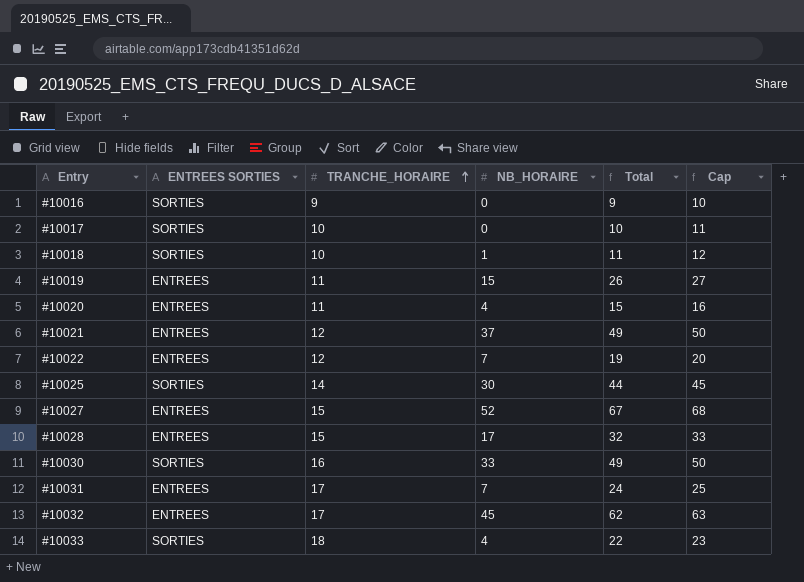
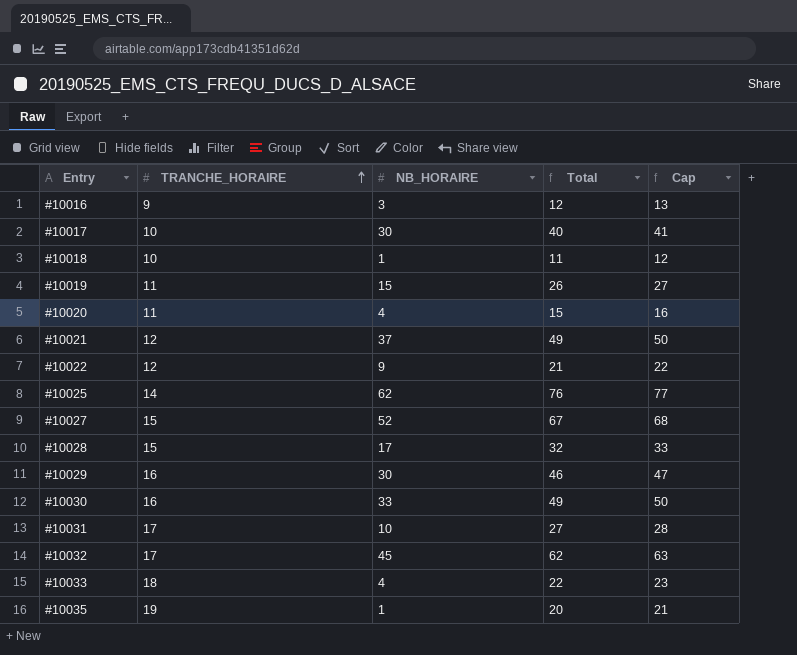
column ENTREES SORTIES | position: 2 -> none
#10016 | NB_HORAIRE: 0 -> 3
#10016 | Total: 9 -> 12
#10016 | Cap: 10 -> 13
#10017 | NB_HORAIRE: 0 -> 30
#10017 | Total: 10 -> 40
#10017 | Cap: 11 -> 41
#10022 | NB_HORAIRE: 7 -> 9
#10022 | Total: 19 -> 21
#10022 | Cap: 20 -> 22
#10025 | NB_HORAIRE: 30 -> 62
#10025 | Total: 44 -> 76
#10025 | Cap: 45 -> 77
row #10029: none -> 16 | 30 | 46 | 47
#10031 | NB_HORAIRE: 7 -> 10
#10031 | Total: 24 -> 27
#10031 | Cap: 25 -> 28
row #10035: none -> 19 | 1 | 20 | 21

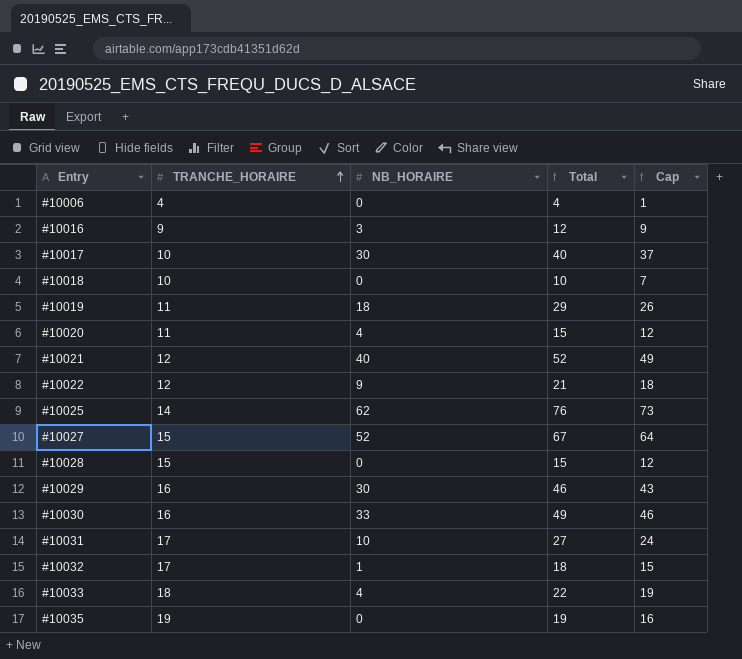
column Cap | formula: [Total] + 1 -> [Total] - 3
row #10006: none -> 4 | 0 | 4 | 1
#10018 | NB_HORAIRE: 1 -> 0
#10018 | Total: 11 -> 10
#10019 | NB_HORAIRE: 15 -> 18
#10019 | Total: 26 -> 29
#10021 | NB_HORAIRE: 37 -> 40
#10021 | Total: 49 -> 52
#10028 | NB_HORAIRE: 17 -> 0
#10028 | Total: 32 -> 15
#10032 | NB_HORAIRE: 45 -> 1
#10032 | Total: 62 -> 18
#10035 | NB_HORAIRE: 1 -> 0
#10035 | Total: 20 -> 19

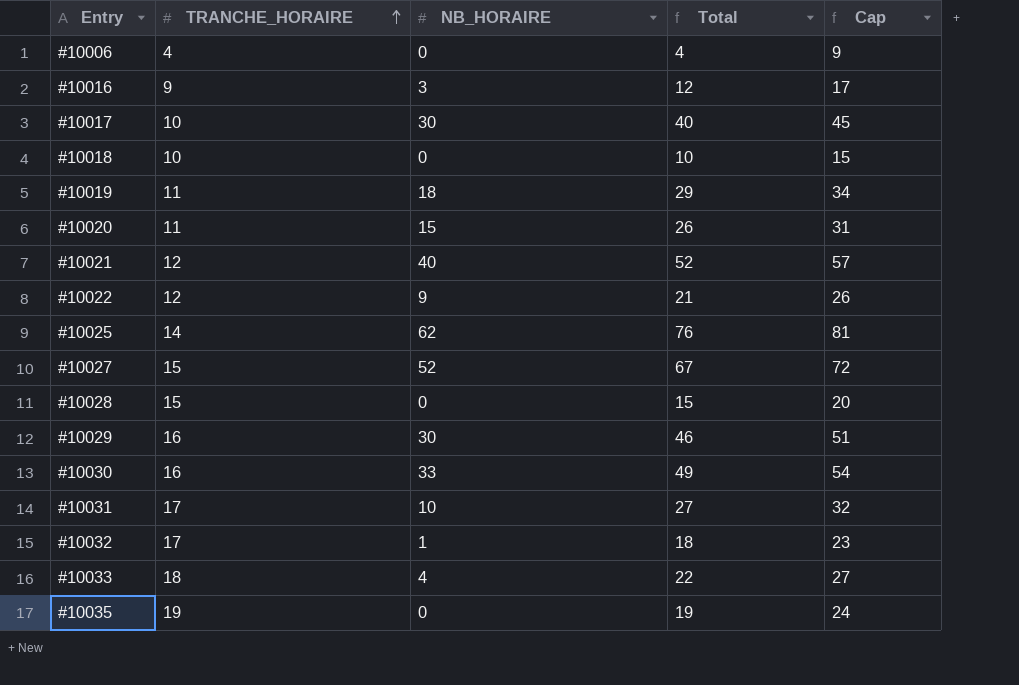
column Cap | formula: [Total] - 3 -> [Total] + 5
#10020 | NB_HORAIRE: 4 -> 15
#10020 | Total: 15 -> 26

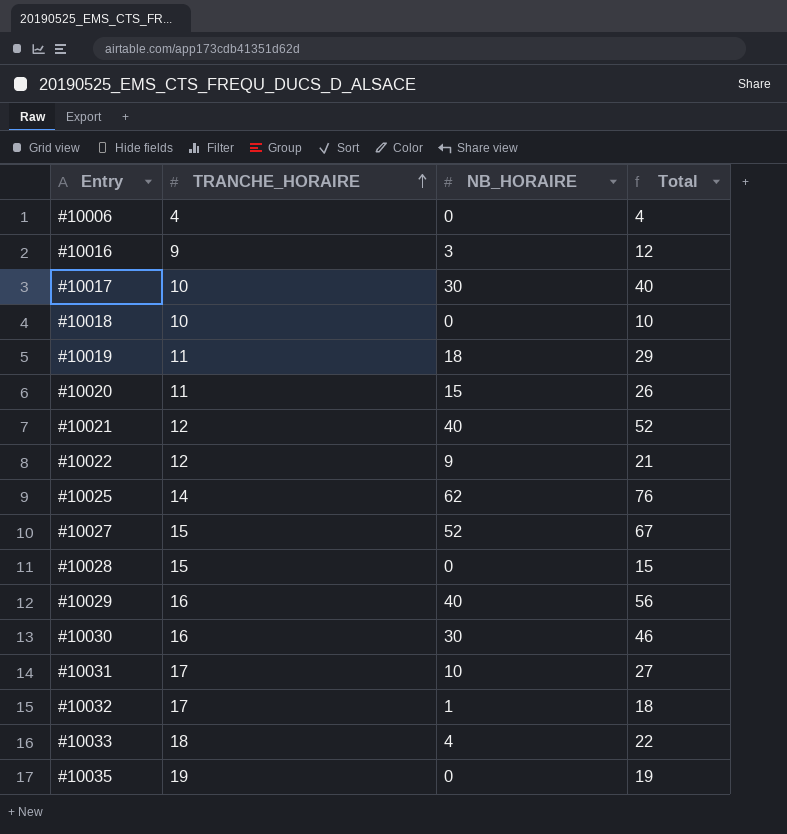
column Cap | formula: [Total] + 5 -> none
#10029 | NB_HORAIRE: 30 -> 40
#10029 | Total: 46 -> 56
#10030 | NB_HORAIRE: 33 -> 30
#10030 | Total: 49 -> 46

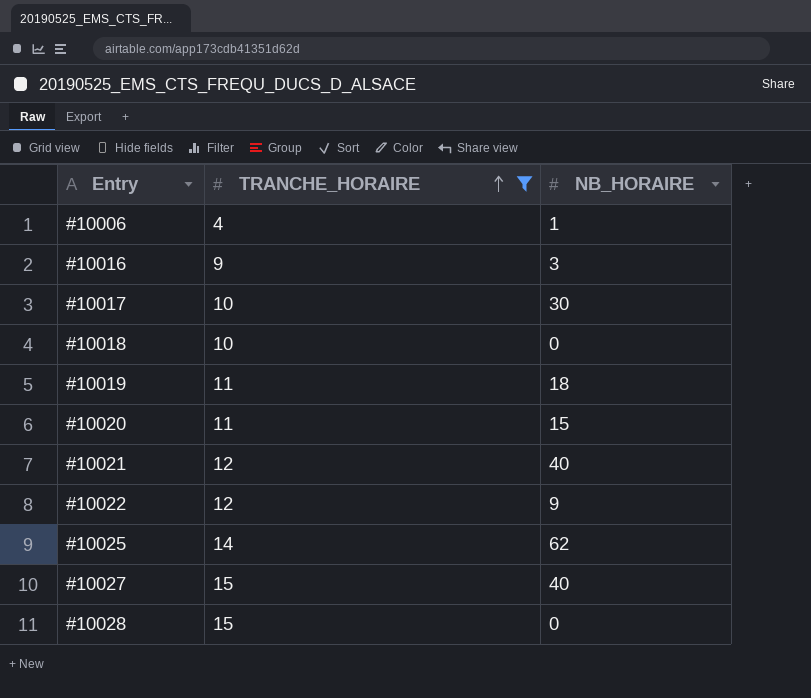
filter: none -> TRANCHE_HORAIRE <= 15
column Total | formula: [TRANCHE_HORAIRE] + [NB_HORAIRE] -> none
#10006 | NB_HORAIRE: 0 -> 1
#10027 | NB_HORAIRE: 52 -> 40

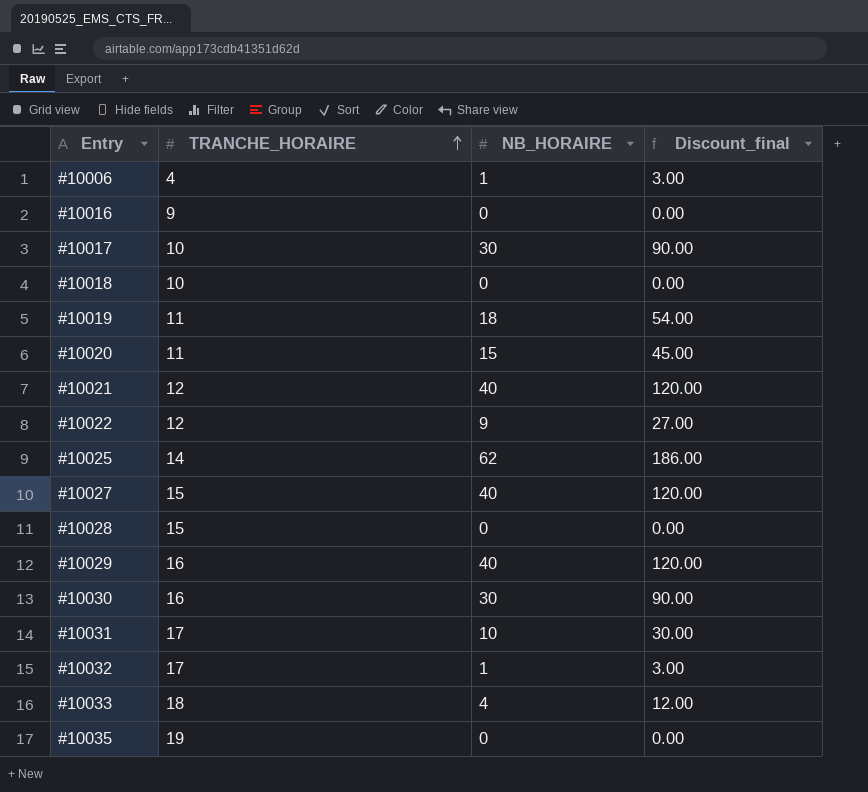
filter: TRANCHE_HORAIRE <= 15 -> none
column Discount_final | formula: none -> [NB_HORAIRE] * 3
#10016 | NB_HORAIRE: 3 -> 0

